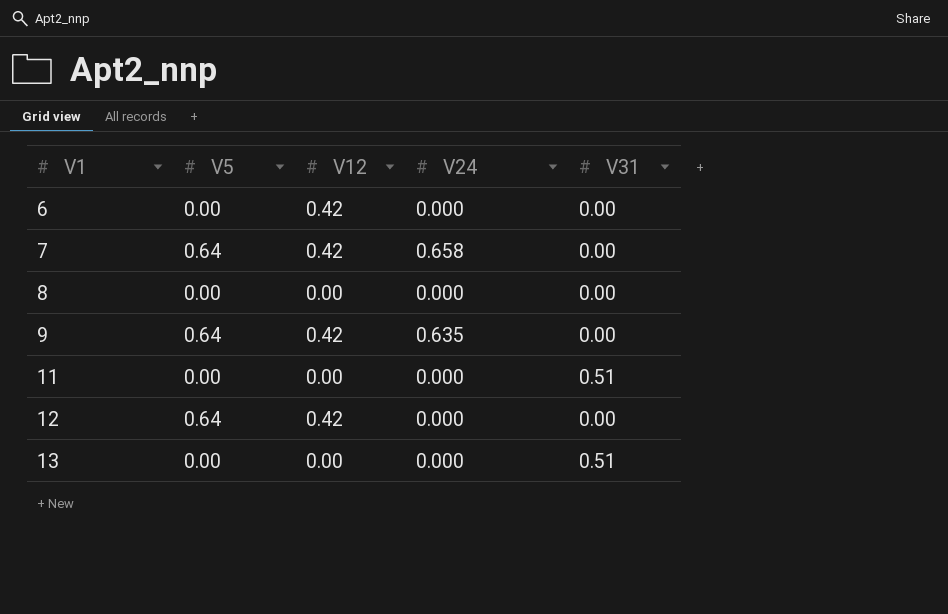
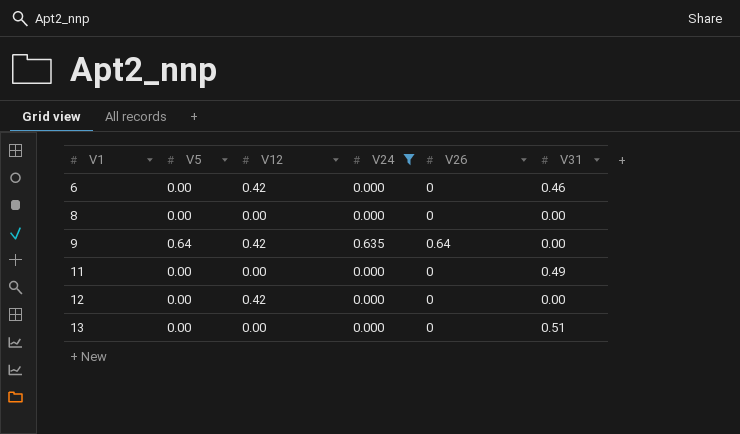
filter: none -> V24 != 0.658
column V26 | position: none -> 5
6 | V31: 0.00 -> 0.46
11 | V31: 0.51 -> 0.49
12 | V5: 0.64 -> 0.00

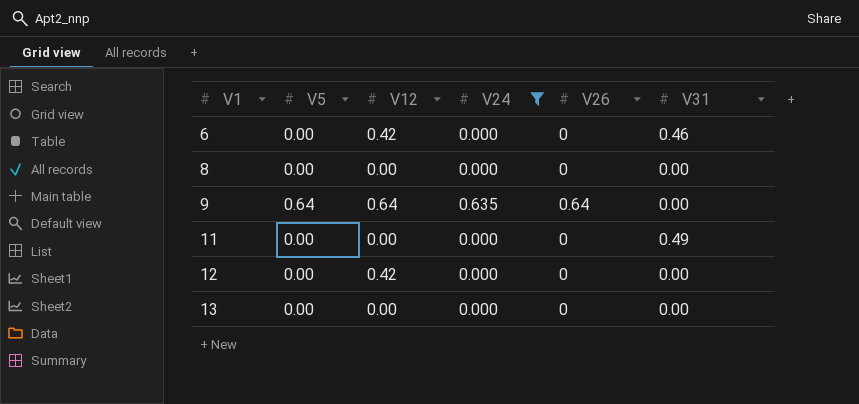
9 | V12: 0.42 -> 0.64
13 | V31: 0.51 -> 0.00

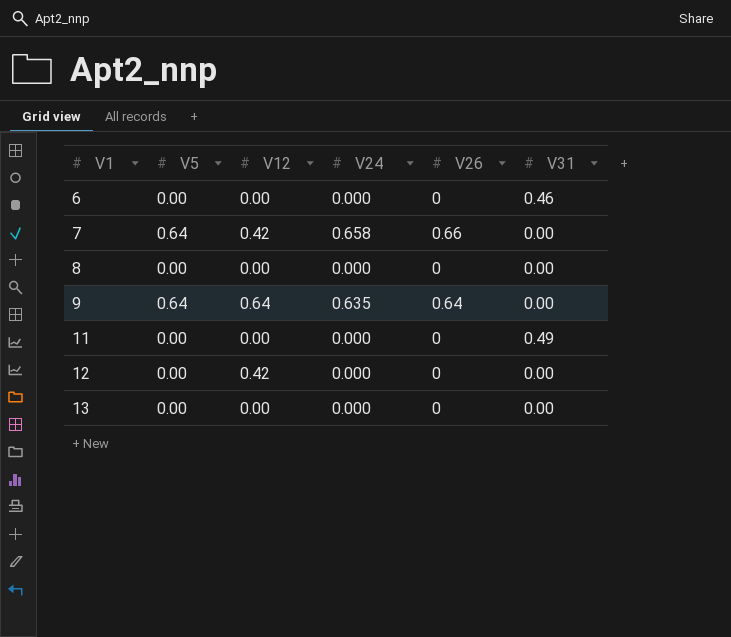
filter: V24 != 0.658 -> none
6 | V12: 0.42 -> 0.00

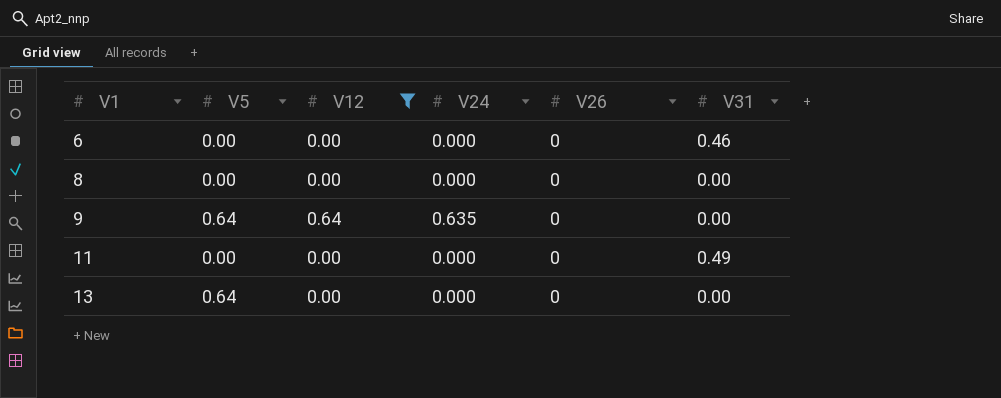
filter: none -> V12 != 0.42
9 | V26: 0.64 -> 0
13 | V5: 0.00 -> 0.64

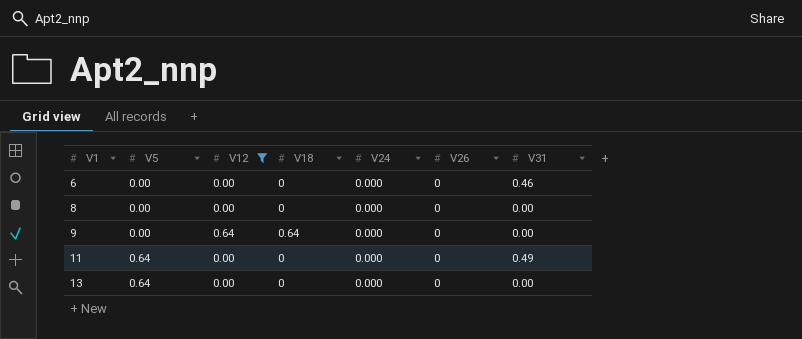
column V18 | position: none -> 4
9 | V5: 0.64 -> 0.00
9 | V24: 0.635 -> 0.000
11 | V5: 0.00 -> 0.64

